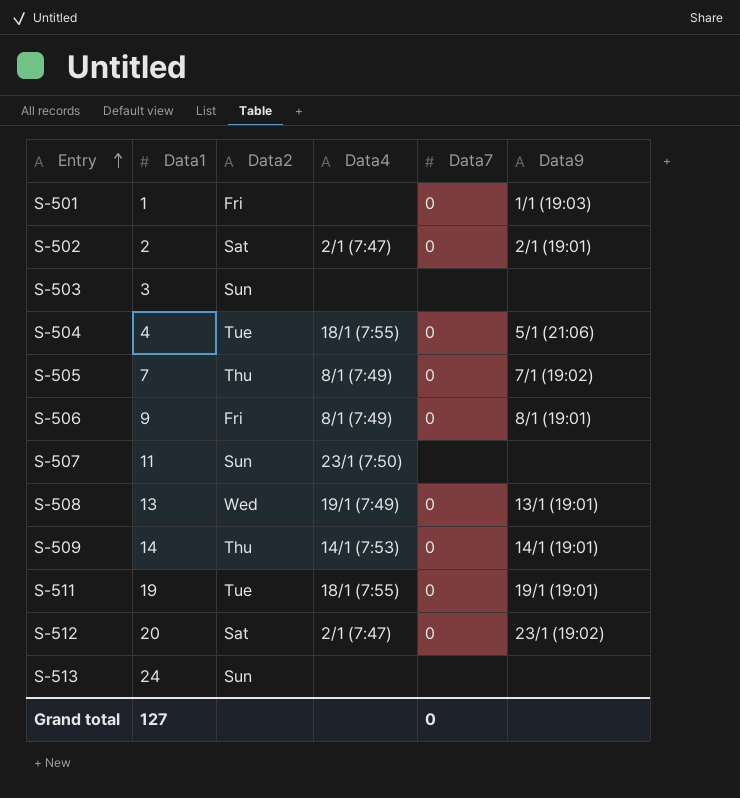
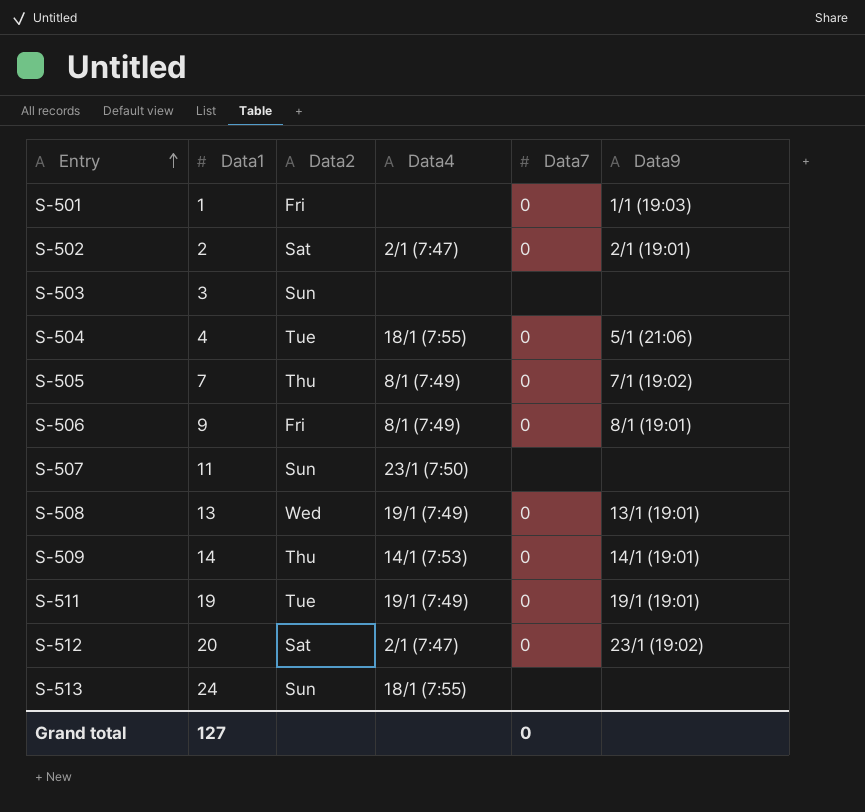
S-511 | Data4: 18/1 (7:55) -> 19/1 (7:49)
S-513 | Data4: none -> 18/1 (7:55)

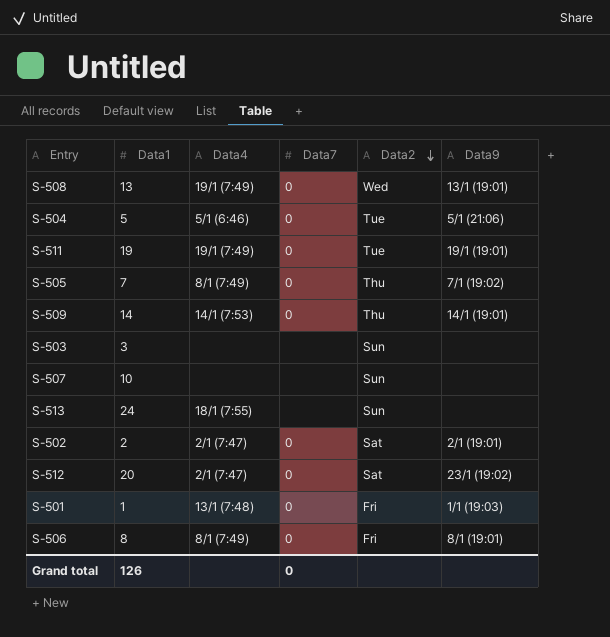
row order: Entry ascending -> Data2 descending
column Data2 | position: 3 -> 5
S-504 | Data1: 4 -> 5
S-504 | Data4: 18/1 (7:55) -> 5/1 (6:46)
S-507 | Data1: 11 -> 10
S-507 | Data4: 23/1 (7:50) -> none
S-501 | Data4: none -> 13/1 (7:48)
S-506 | Data1: 9 -> 8
Grand total | Data1: 127 -> 126

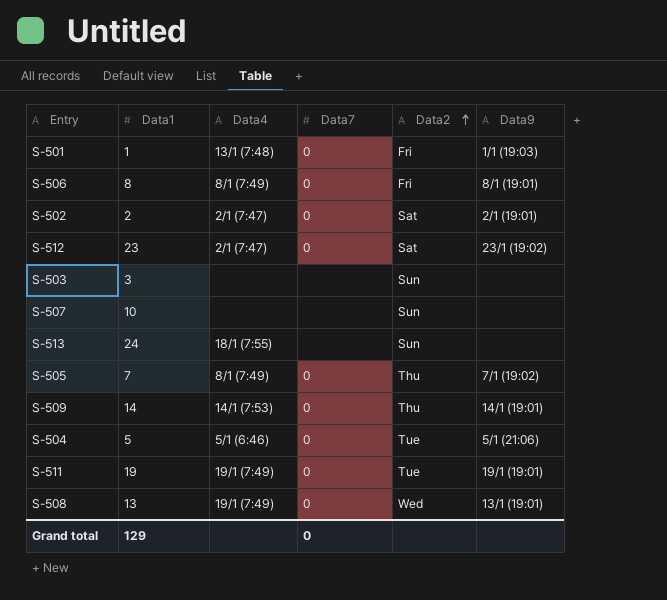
row order: Data2 descending -> Data2 ascending
S-512 | Data1: 20 -> 23
Grand total | Data1: 126 -> 129

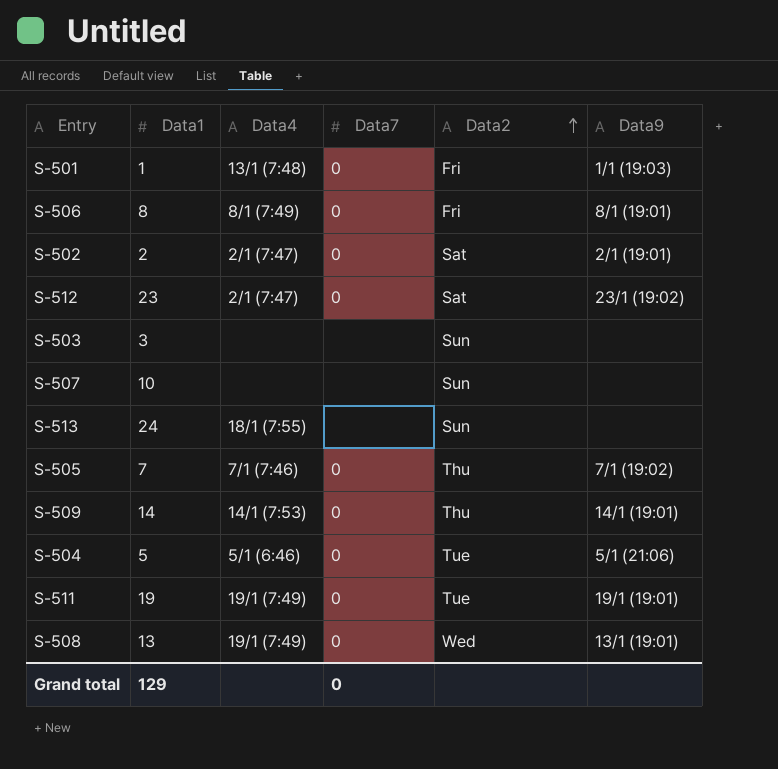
S-505 | Data4: 8/1 (7:49) -> 7/1 (7:46)

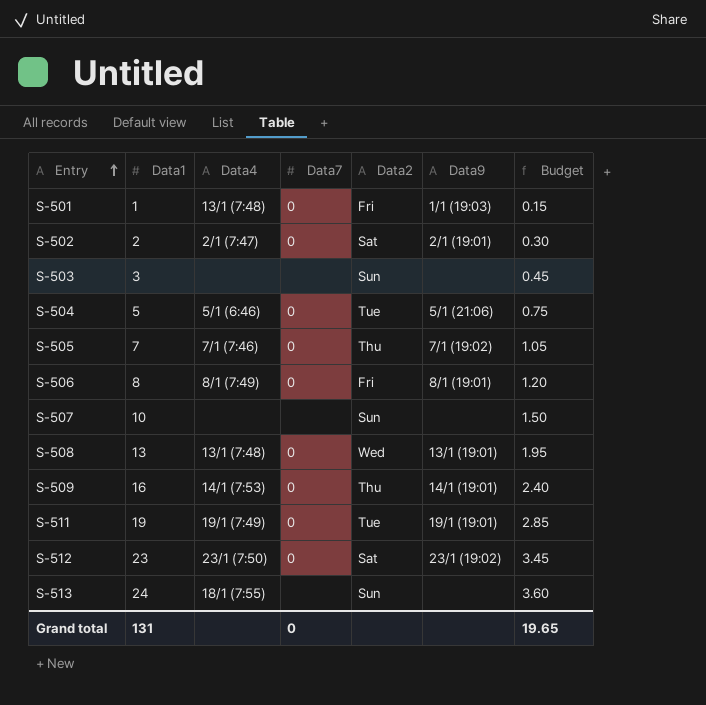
row order: Data2 ascending -> Entry ascending
column Budget | formula: none -> [Data1] * 0.15
S-508 | Data4: 19/1 (7:49) -> 13/1 (7:48)
S-509 | Data1: 14 -> 16
S-512 | Data4: 2/1 (7:47) -> 23/1 (7:50)
Grand total | Data1: 129 -> 131

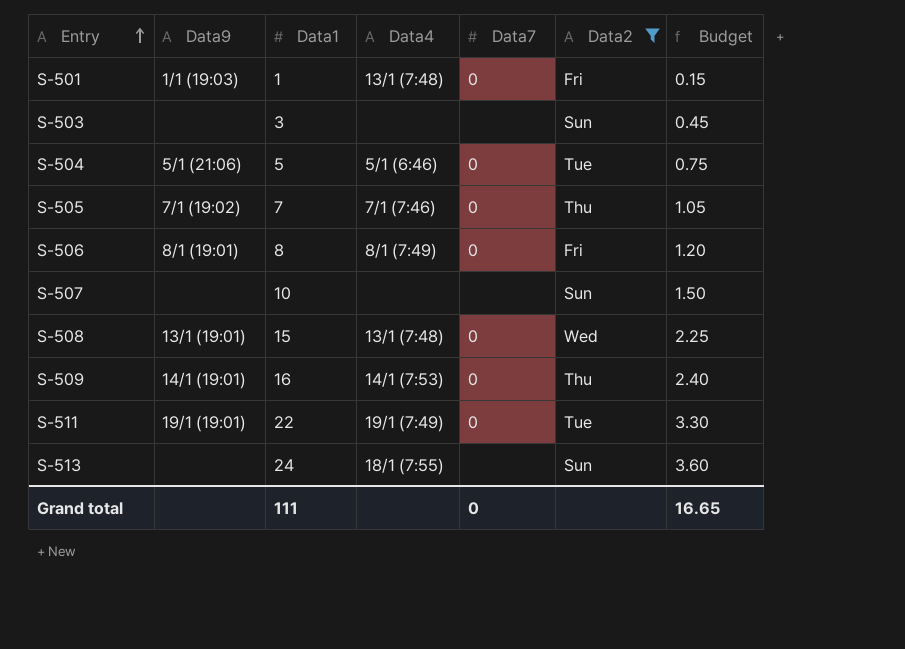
filter: none -> Data2 != Sat
column Data9 | position: 6 -> 2
S-508 | Data1: 13 -> 15
S-508 | Budget: 1.95 -> 2.25
S-511 | Data1: 19 -> 22
S-511 | Budget: 2.85 -> 3.30
Grand total | Data1: 131 -> 111
Grand total | Budget: 19.65 -> 16.65

